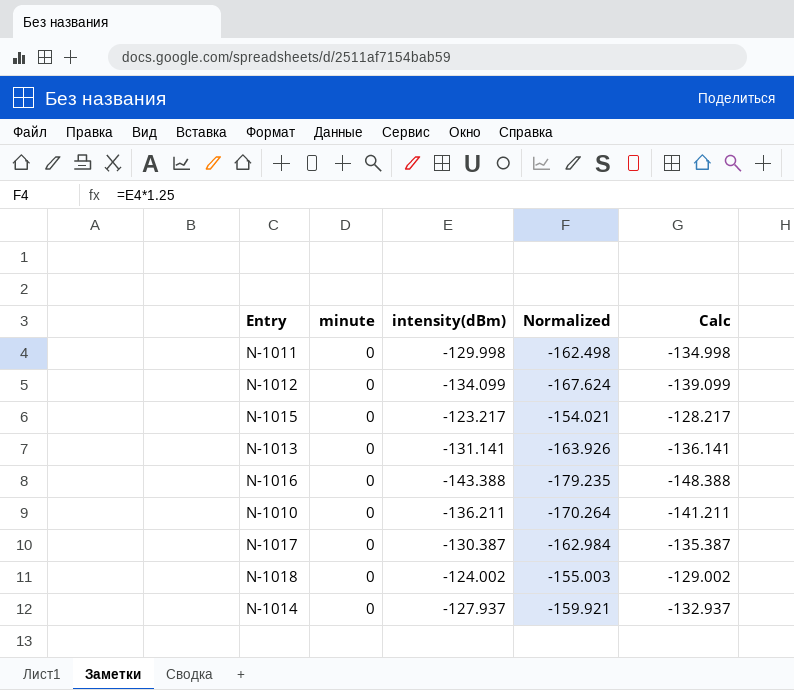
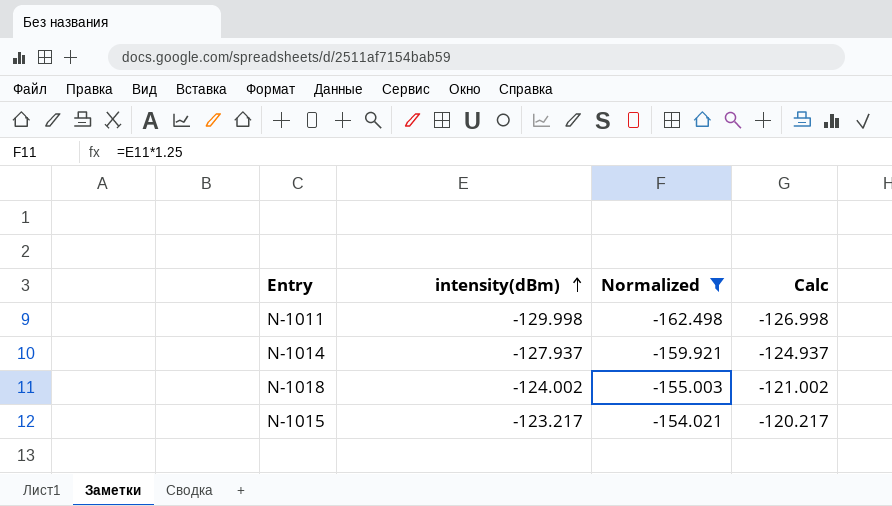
filter: none -> Normalized >= -162.498
row order: none -> intensity(dBm) ascending
column minute | position: 2 -> none
column Calc | formula: [intensity(dBm)] - 5 -> [intensity(dBm)] + 3

